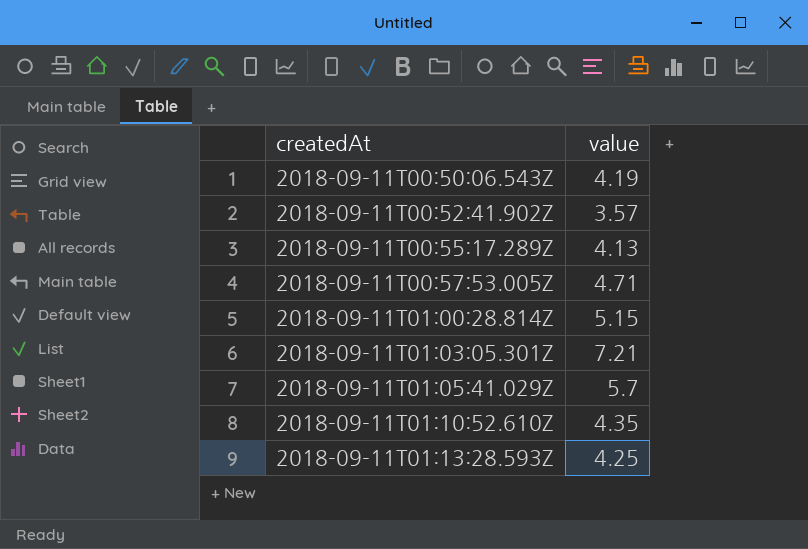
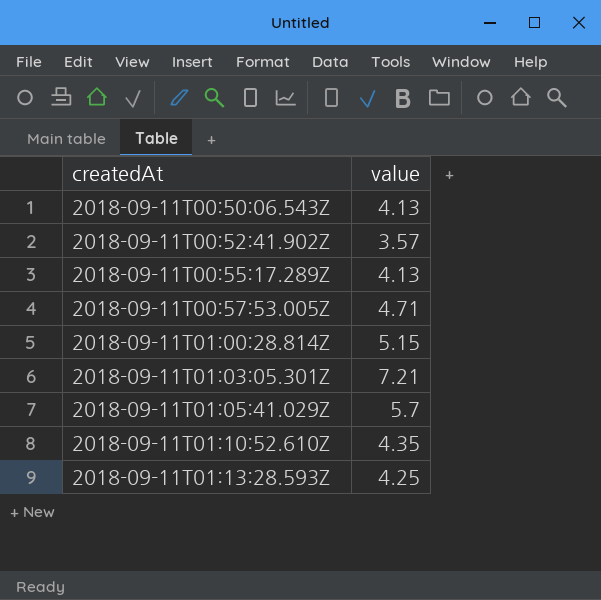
2018-09-11T00:50:06.543Z | value: 4.19 -> 4.13

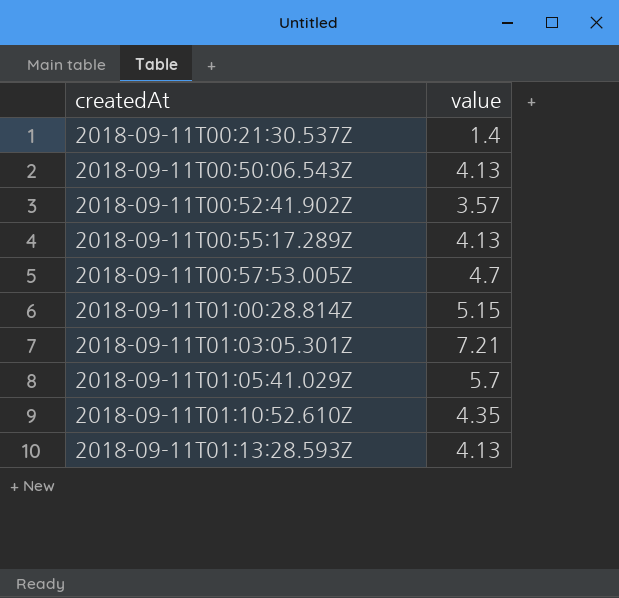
row 2018-09-11T00:21:30.537Z: none -> 1.4
2018-09-11T00:57:53.005Z | value: 4.71 -> 4.7
2018-09-11T01:13:28.593Z | value: 4.25 -> 4.13

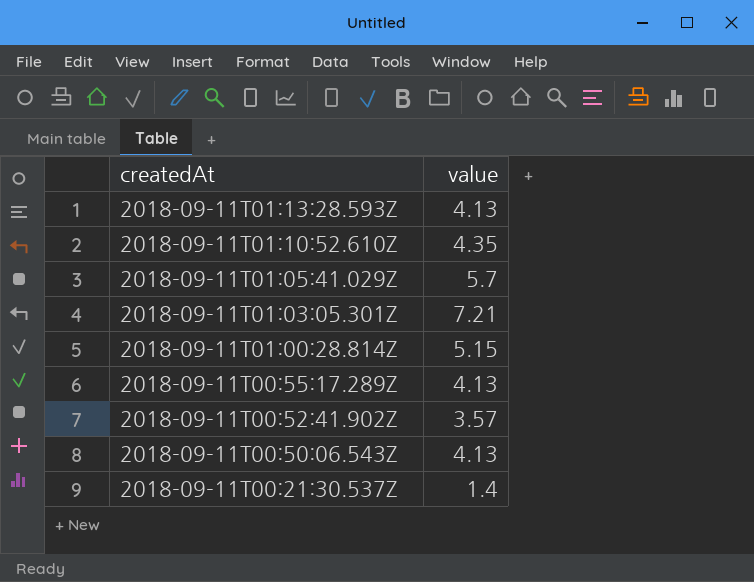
row order: createdAt ascending -> createdAt descending
row 2018-09-11T00:57:53.005Z: 4.7 -> none

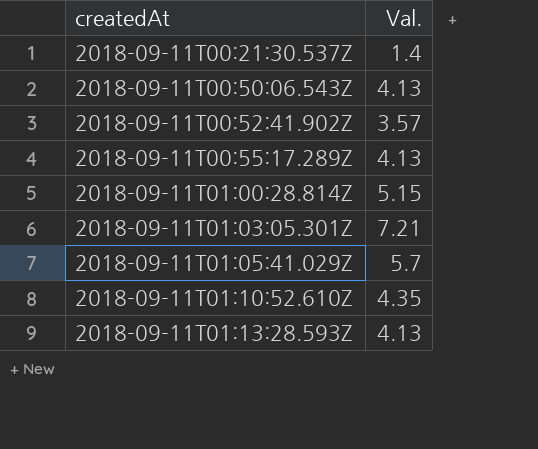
row order: createdAt descending -> createdAt ascending
column name: value -> Val.

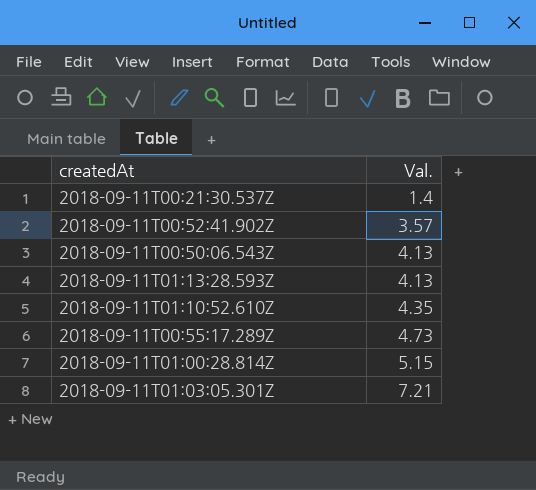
row order: createdAt ascending -> Val. ascending
row 2018-09-11T01:05:41.029Z: 5.7 -> none
2018-09-11T00:55:17.289Z | Val.: 4.13 -> 4.73

